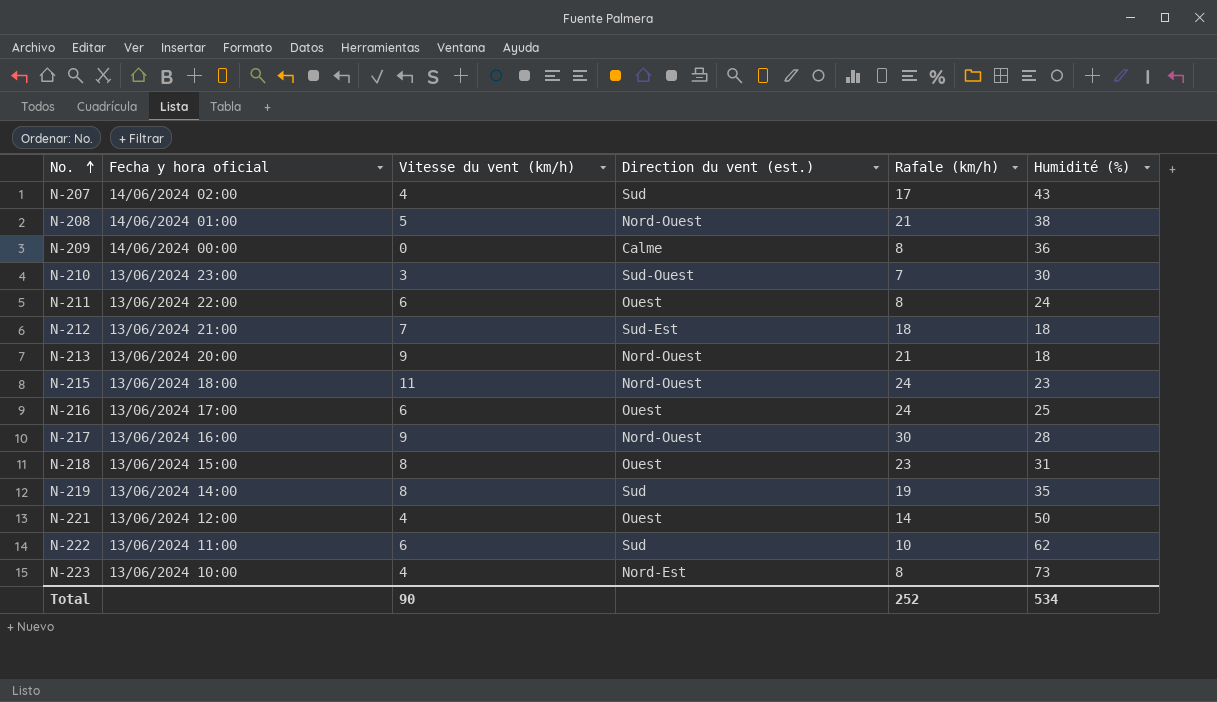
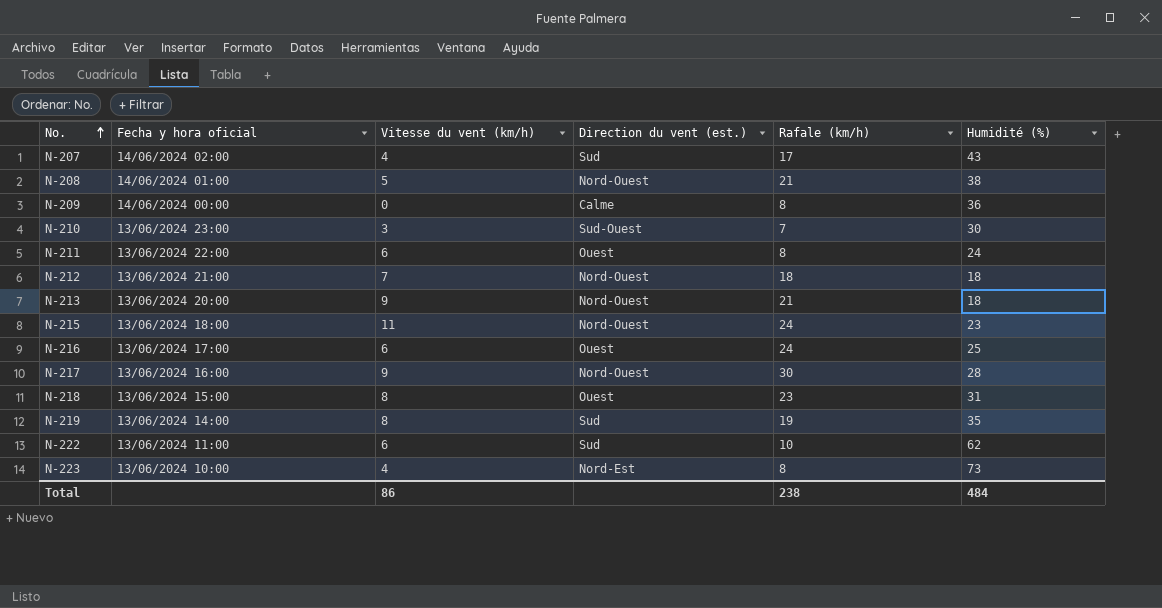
row N-221: 13/06/2024 12:00 | 4 | Ouest | 14 | 50 -> none
N-212 | Direction du vent (est.): Sud-Est -> Nord-Ouest
Total | Vitesse du vent (km/h): 90 -> 86
Total | Rafale (km/h): 252 -> 238
Total | Humidité (%): 534 -> 484

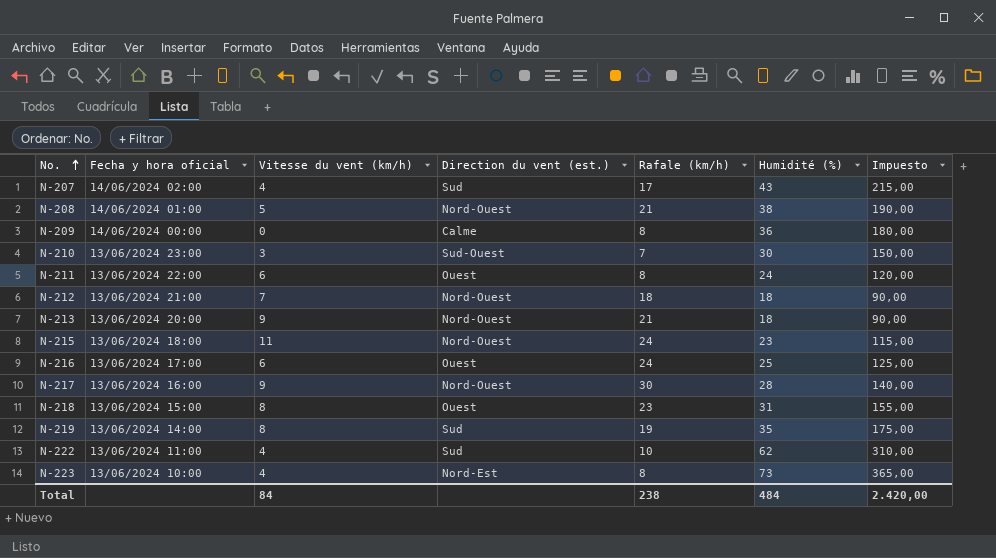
column Impuesto | formula: none -> [Humidité (%)] * 5
N-222 | Vitesse du vent (km/h): 6 -> 4
Total | Vitesse du vent (km/h): 86 -> 84

